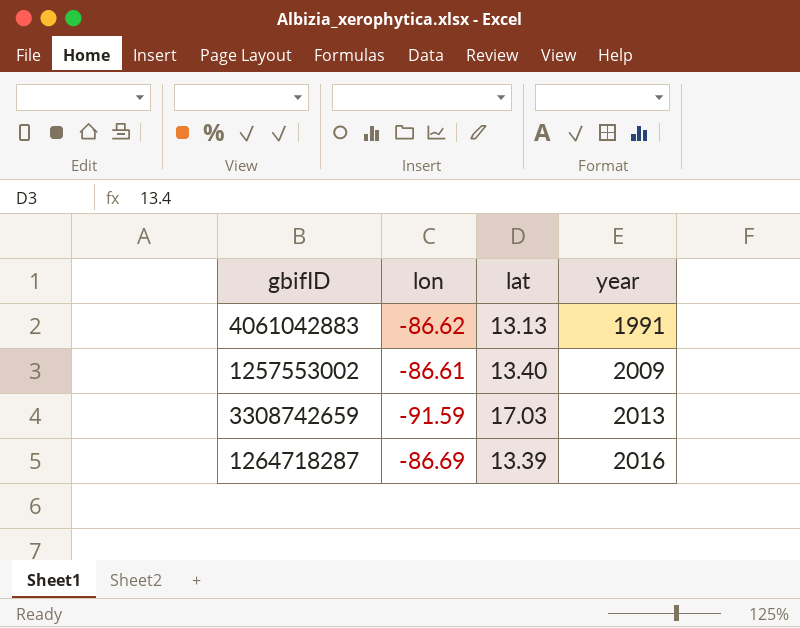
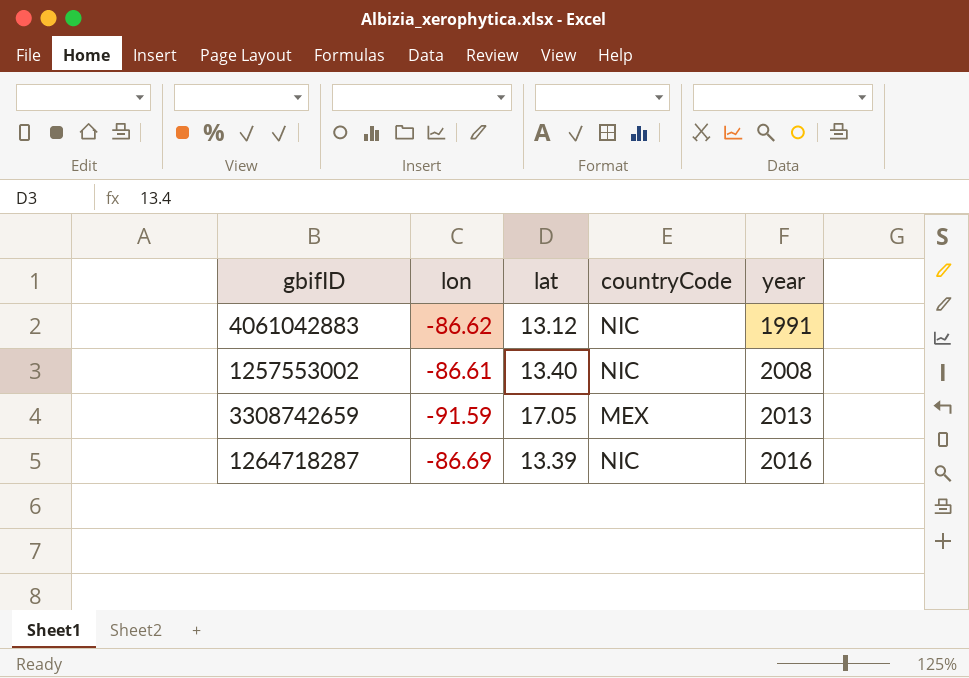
column countryCode | position: none -> 4
4061042883 | lat: 13.13 -> 13.12
1257553002 | year: 2009 -> 2008
3308742659 | lat: 17.03 -> 17.05

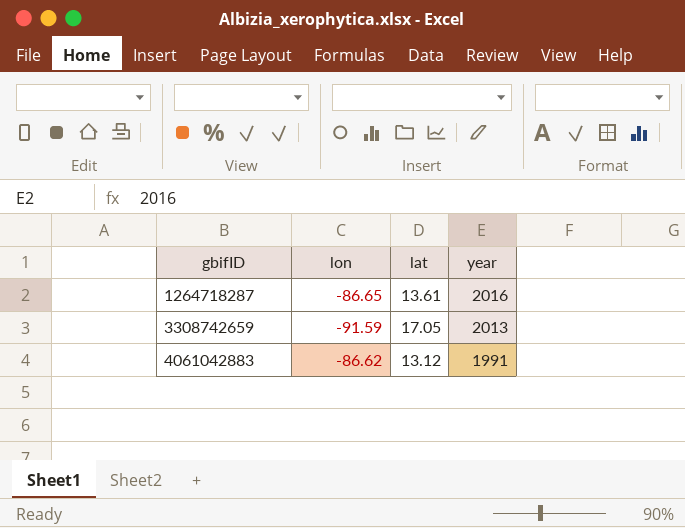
row order: year ascending -> gbifID ascending
column countryCode | position: 4 -> none
row 1257553002: -86.61 | 13.40 | NIC | 2008 -> none
1264718287 | lon: -86.69 -> -86.65
1264718287 | lat: 13.39 -> 13.61

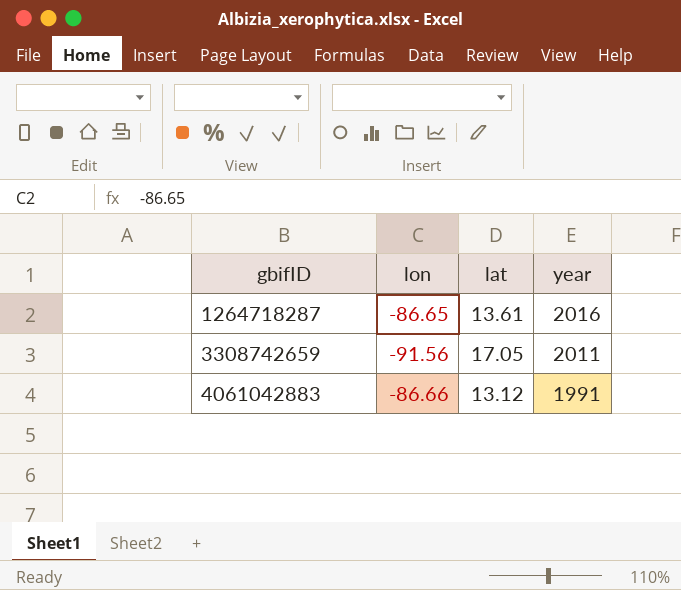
3308742659 | lon: -91.59 -> -91.56
3308742659 | year: 2013 -> 2011
4061042883 | lon: -86.62 -> -86.66

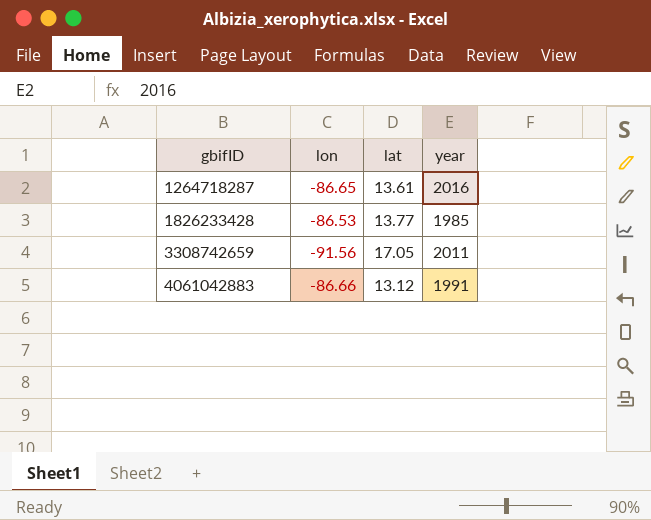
row 1826233428: none -> -86.53 | 13.77 | 1985

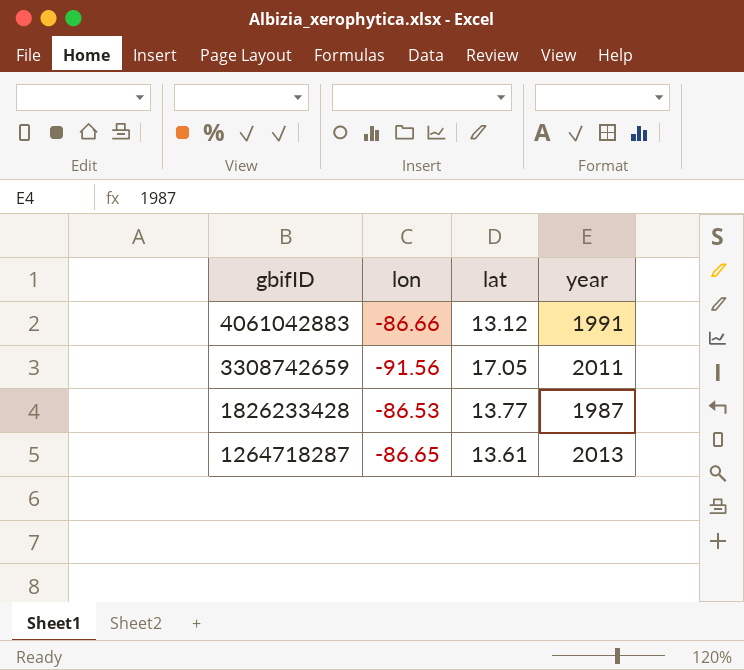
row order: gbifID ascending -> gbifID descending
1826233428 | year: 1985 -> 1987
1264718287 | year: 2016 -> 2013

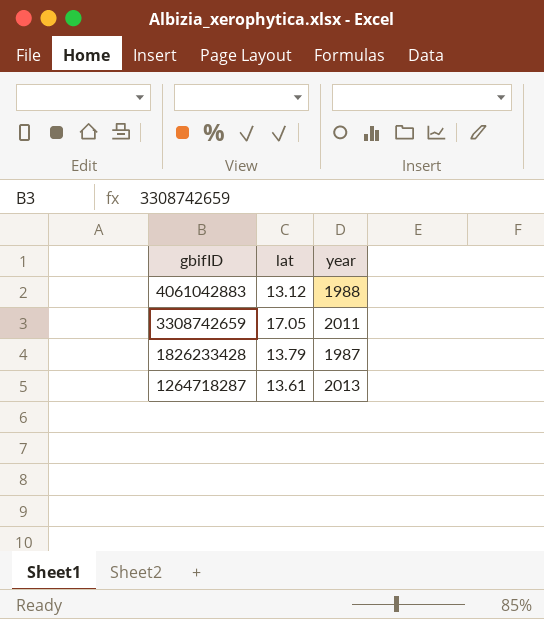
column lon | position: 2 -> none
4061042883 | year: 1991 -> 1988
1826233428 | lat: 13.77 -> 13.79

